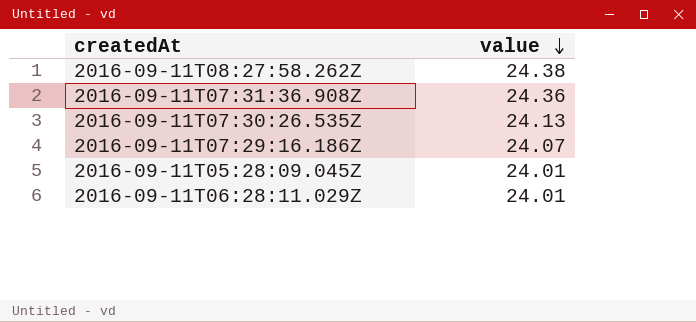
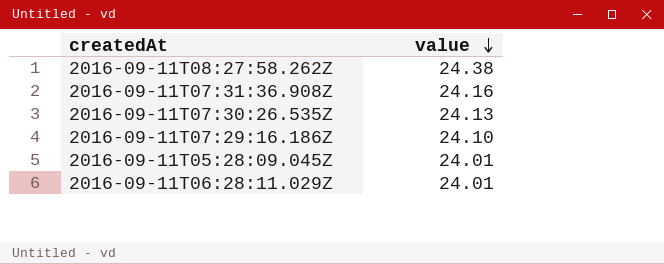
2016-09-11T07:31:36.908Z | value: 24.36 -> 24.16
2016-09-11T07:29:16.186Z | value: 24.07 -> 24.10

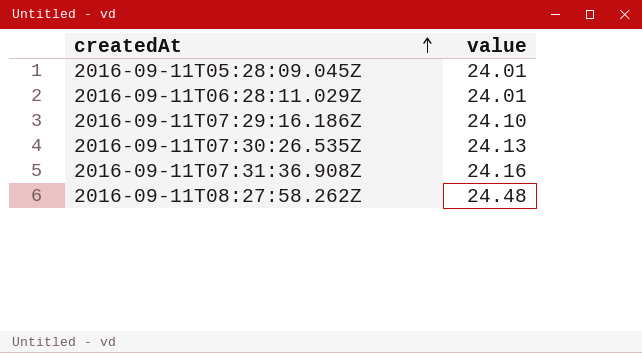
row order: value descending -> createdAt ascending
2016-09-11T08:27:58.262Z | value: 24.38 -> 24.48

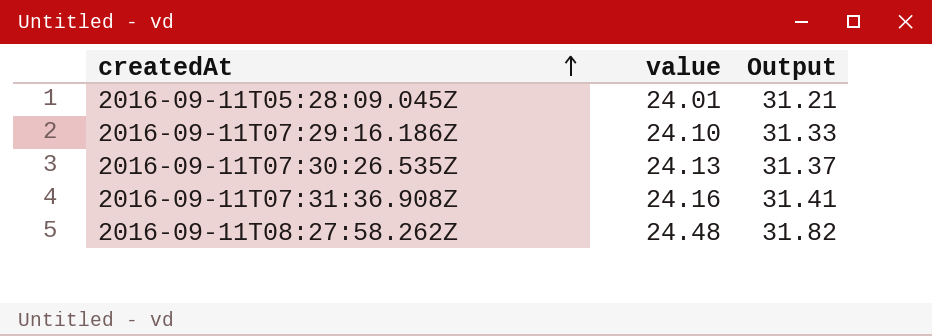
column Output | formula: none -> [value] * 1.3
row 2016-09-11T06:28:11.029Z: 24.01 -> none

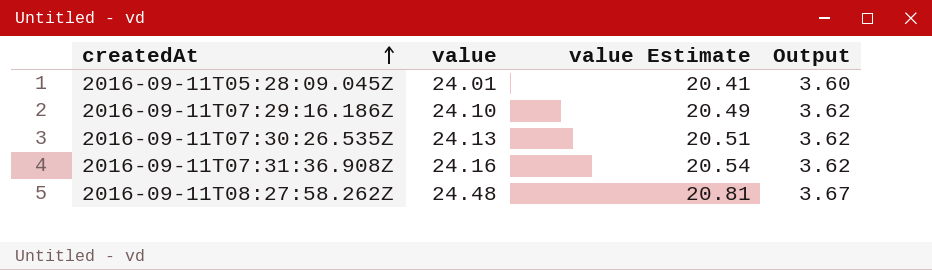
column value Estimate | formula: none -> [value] * 0.85
column Output | formula: [value] * 1.3 -> [value] * 0.15

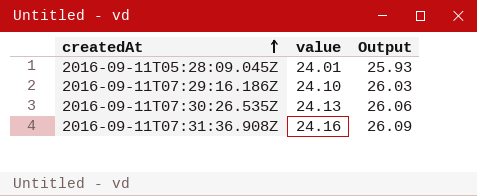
column value Estimate | formula: [value] * 0.85 -> none
column Output | formula: [value] * 0.15 -> [value] * 1.08
row 2016-09-11T08:27:58.262Z: 24.48 | 20.81 | 3.67 -> none

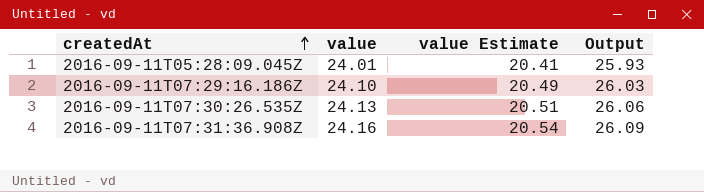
column value Estimate | formula: none -> [value] * 0.85

